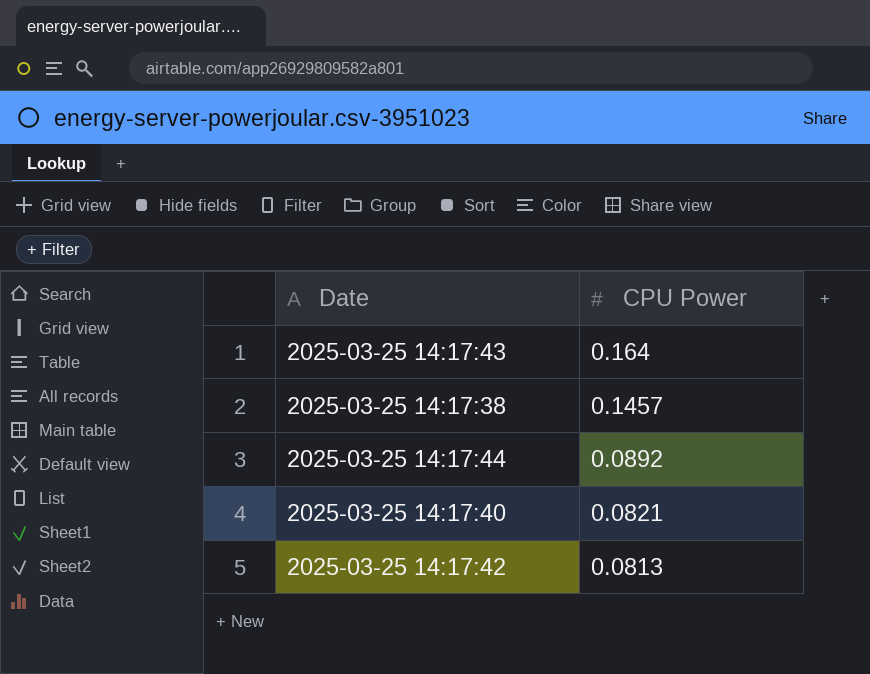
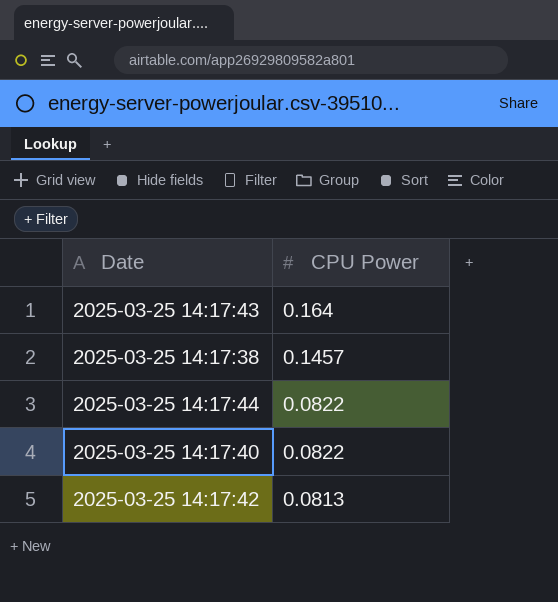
2025-03-25 14:17:44 | CPU Power: 0.0892 -> 0.0822
2025-03-25 14:17:40 | CPU Power: 0.0821 -> 0.0822

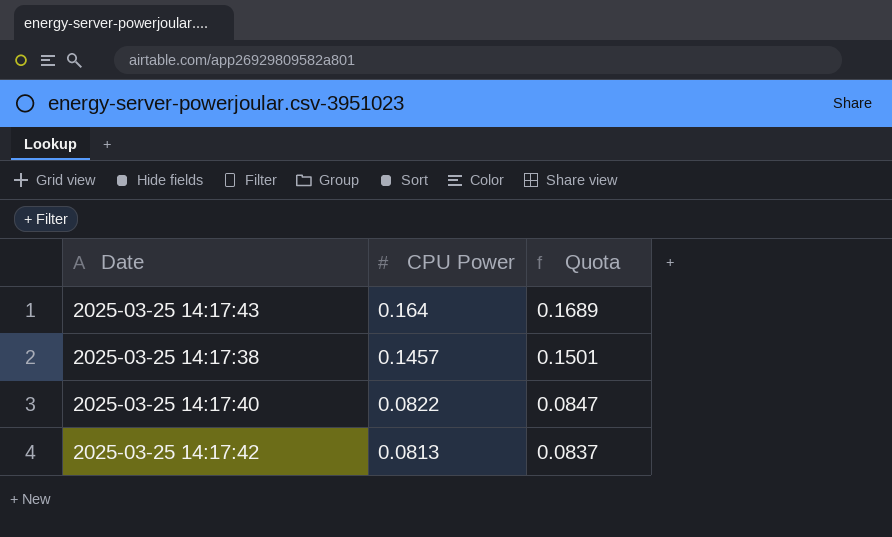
column Quota | formula: none -> [CPU Power] * 1.03
row 2025-03-25 14:17:44: 0.0822 -> none

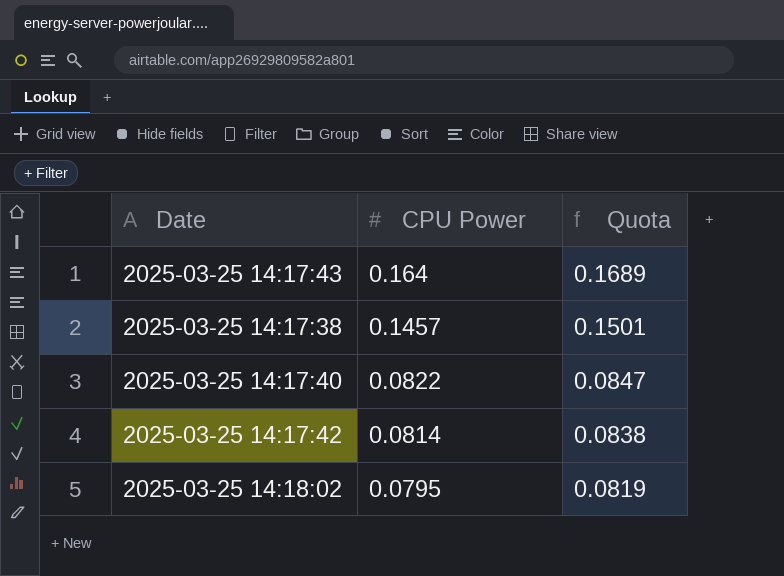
2025-03-25 14:17:42 | CPU Power: 0.0813 -> 0.0814
2025-03-25 14:17:42 | Quota: 0.0837 -> 0.0838
row 2025-03-25 14:18:02: none -> 0.0795 | 0.0819

